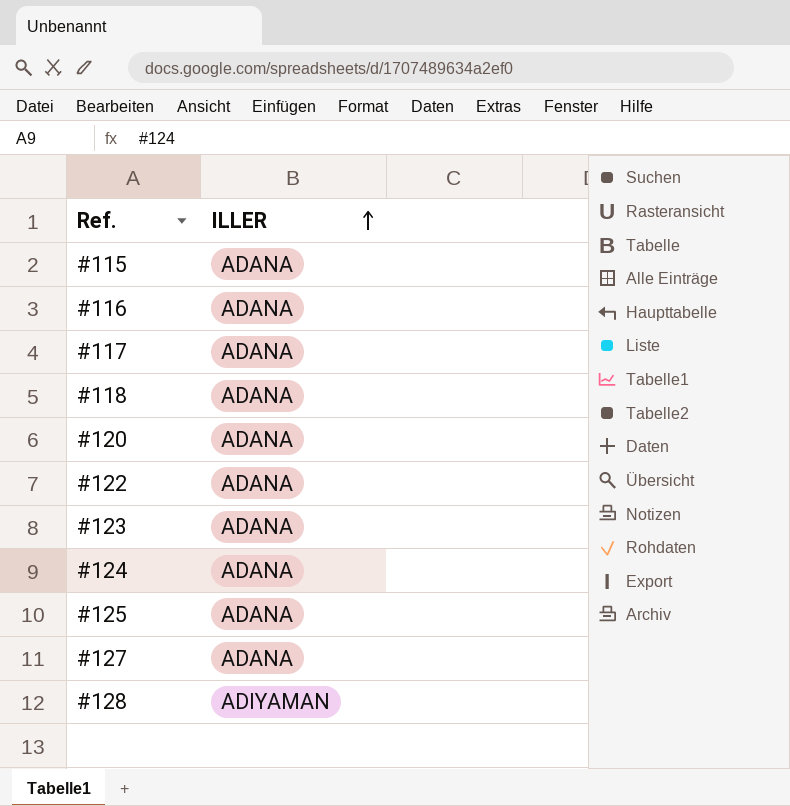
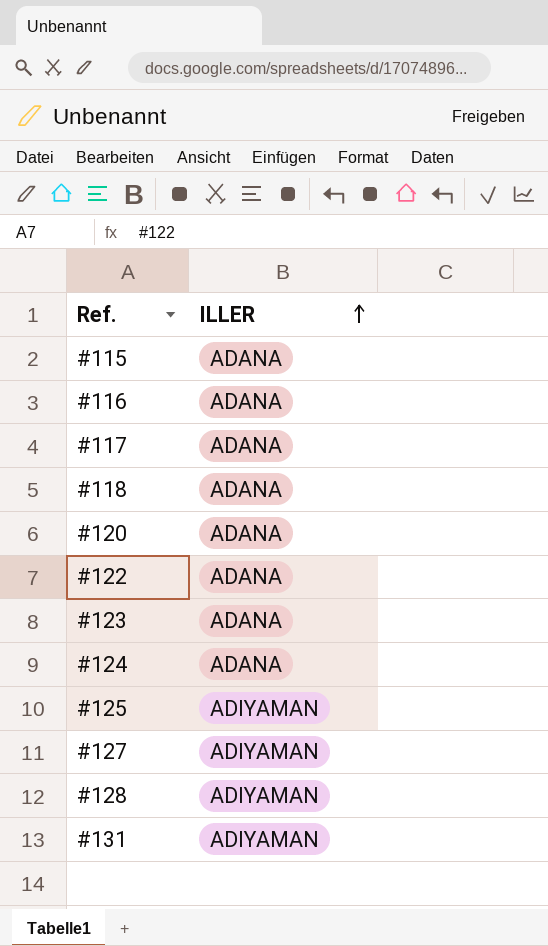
#125 | ILLER: ADANA -> ADIYAMAN
#127 | ILLER: ADANA -> ADIYAMAN
row #131: none -> ADIYAMAN

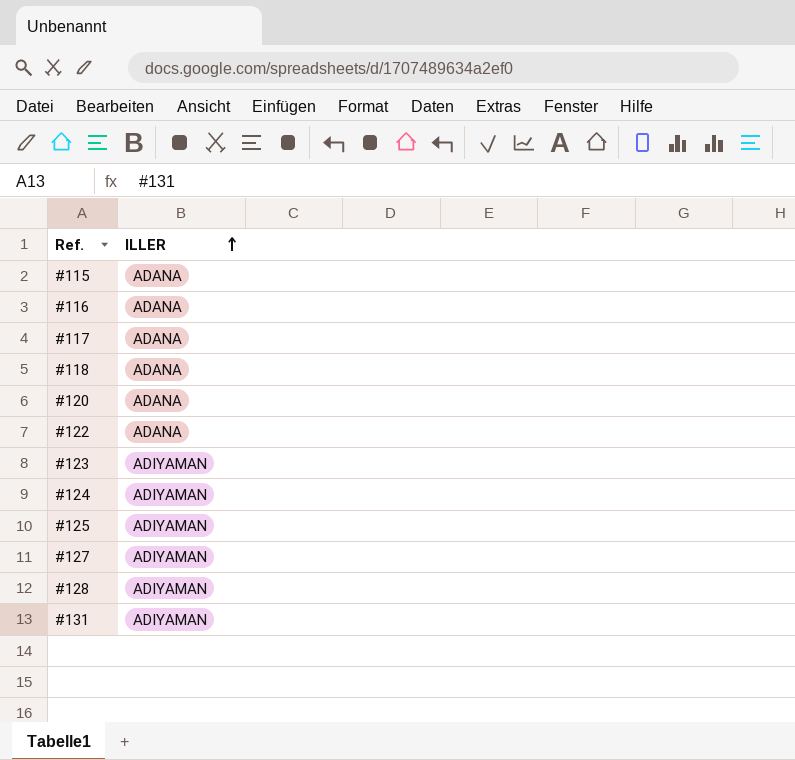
#123 | ILLER: ADANA -> ADIYAMAN
#124 | ILLER: ADANA -> ADIYAMAN

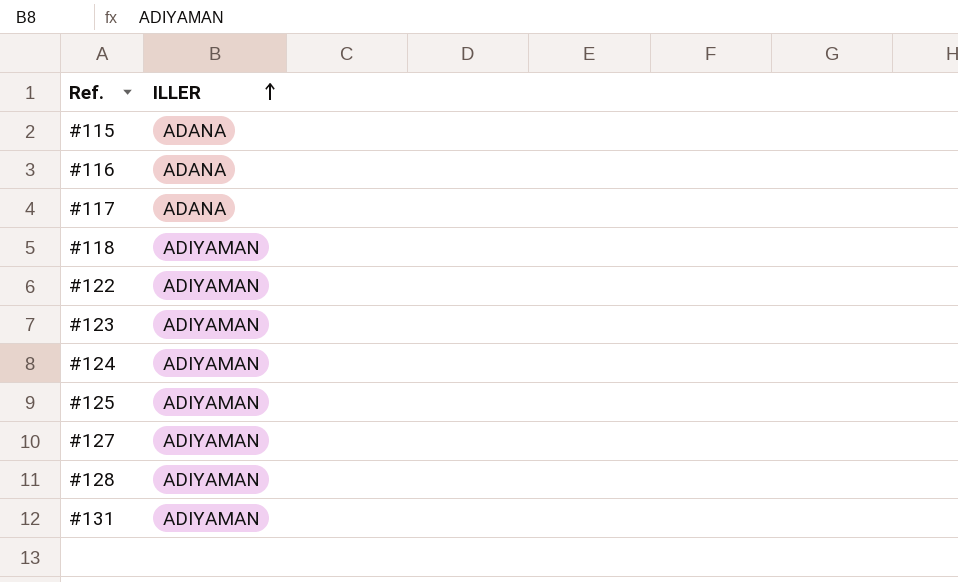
row #120: ADANA -> none
#118 | ILLER: ADANA -> ADIYAMAN
#122 | ILLER: ADANA -> ADIYAMAN

